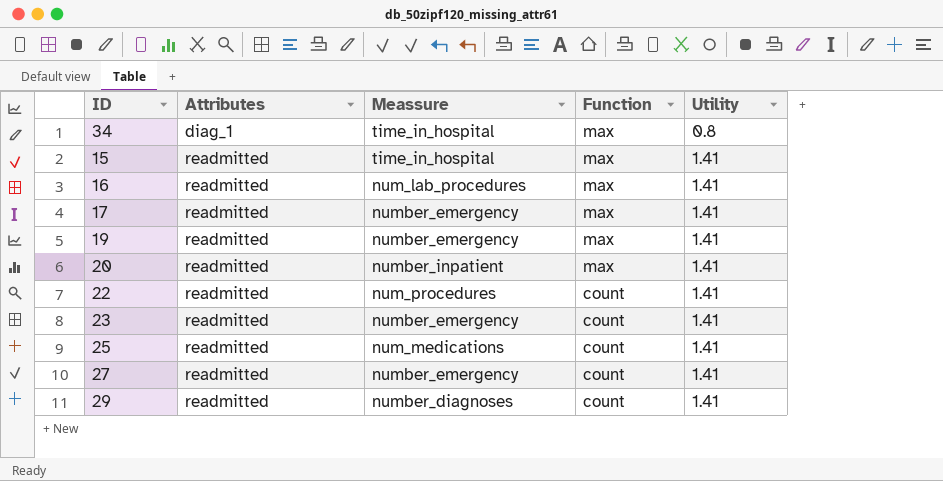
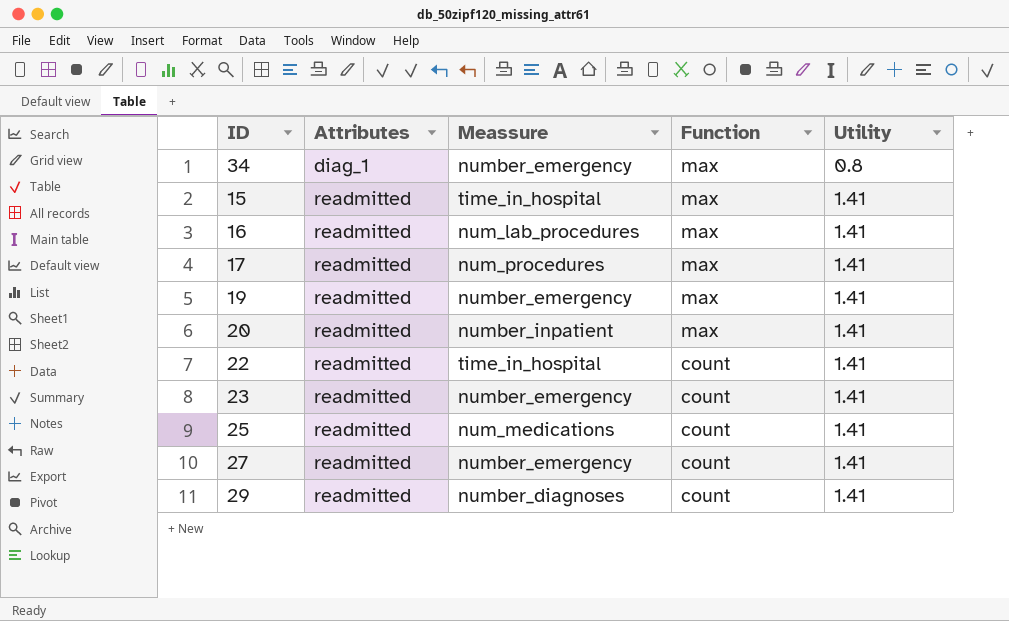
34 | Meassure: time_in_hospital -> number_emergency
17 | Meassure: number_emergency -> num_procedures
22 | Meassure: num_procedures -> time_in_hospital

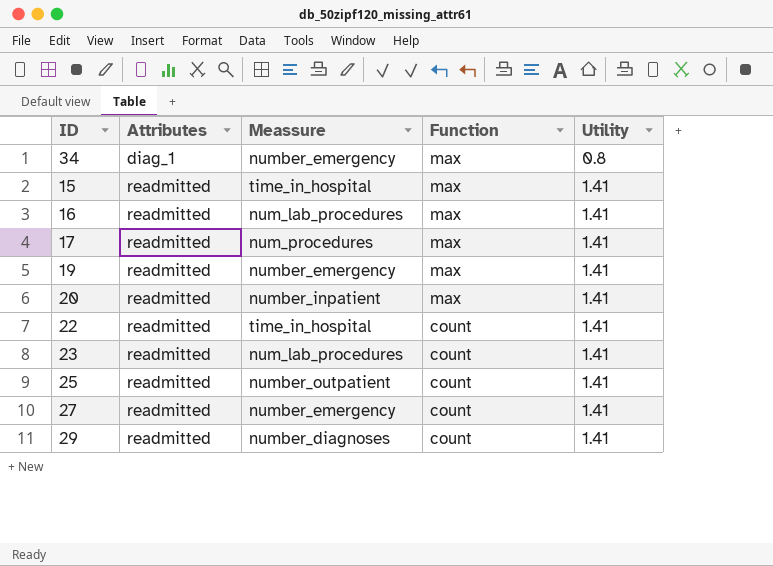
23 | Meassure: number_emergency -> num_lab_procedures
25 | Meassure: num_medications -> number_outpatient

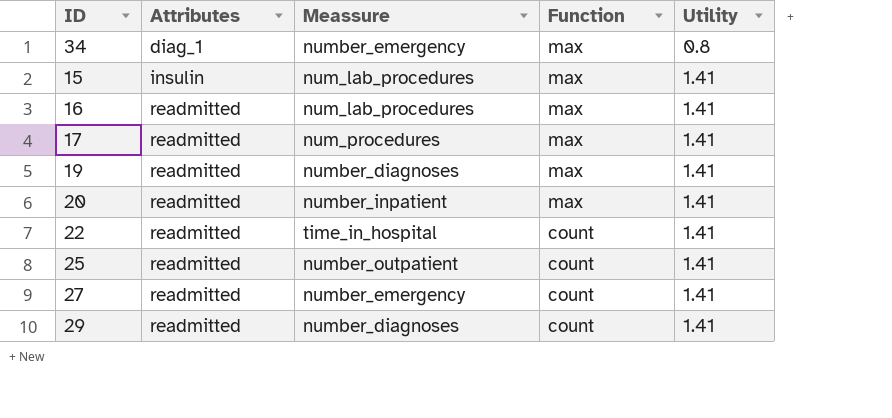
row 23: readmitted | num_lab_procedures | count | 1.41 -> none
15 | Attributes: readmitted -> insulin
15 | Meassure: time_in_hospital -> num_lab_procedures
19 | Meassure: number_emergency -> number_diagnoses

